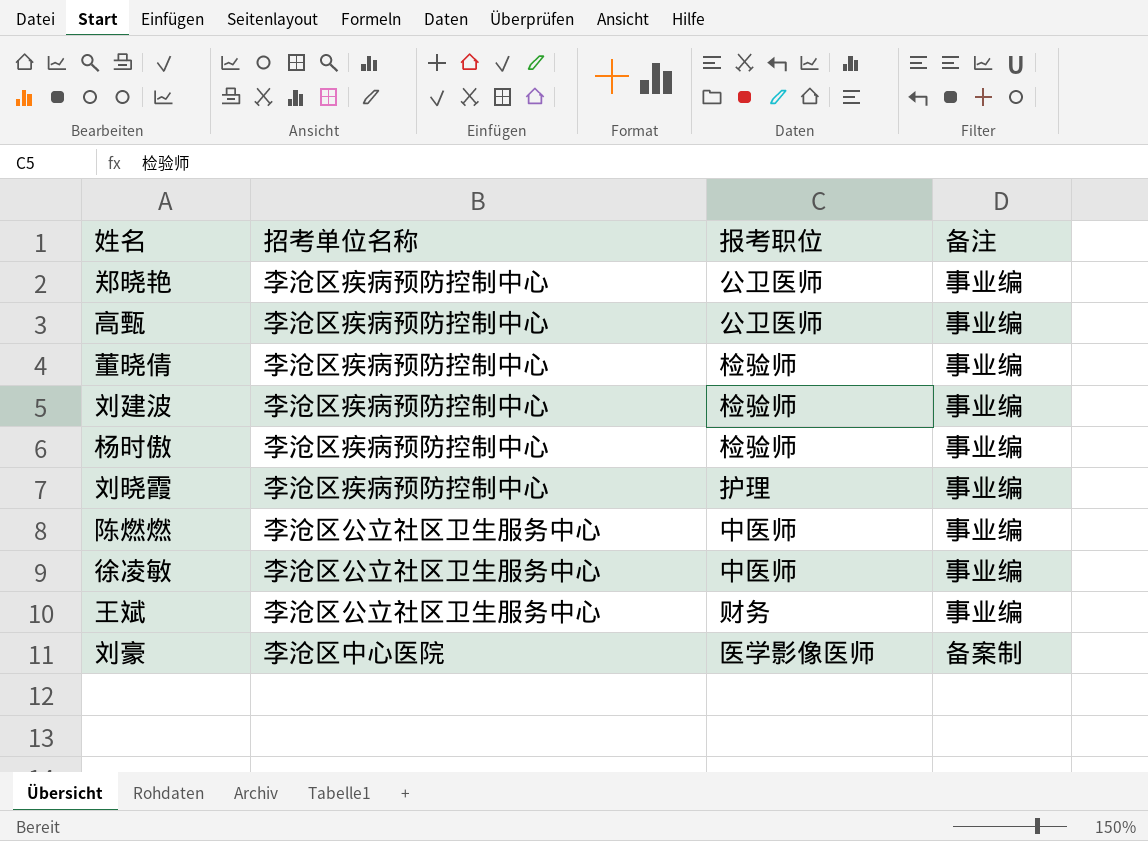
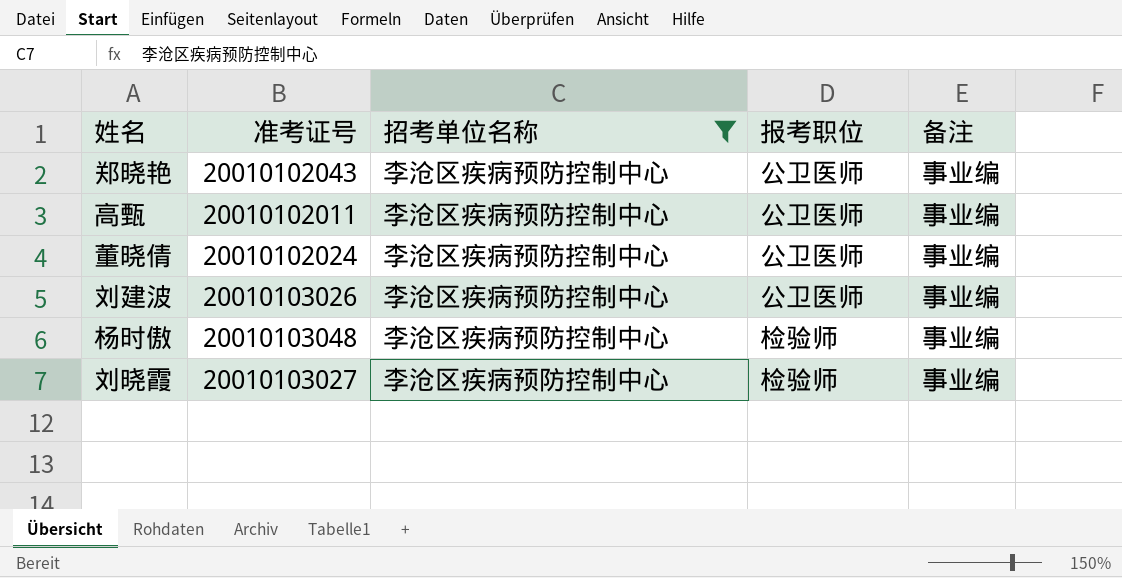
filter: none -> 招考单位名称 = 李沧区疾病预防控制中心
column 准考证号 | position: none -> 2
董晓倩 | 报考职位: 检验师 -> 公卫医师
刘建波 | 报考职位: 检验师 -> 公卫医师
刘晓霞 | 报考职位: 护理 -> 检验师

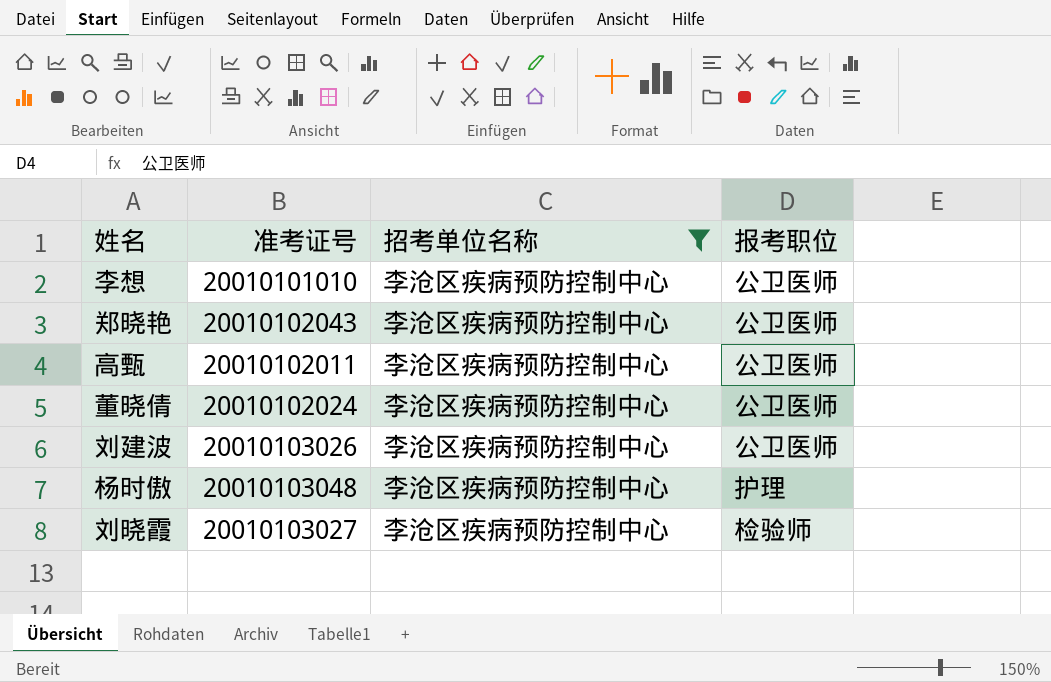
column 备注 | position: 5 -> none
row 李想: none -> 20010101010 | 李沧区疾病预防控制中心 | 公卫医师
杨时傲 | 报考职位: 检验师 -> 护理

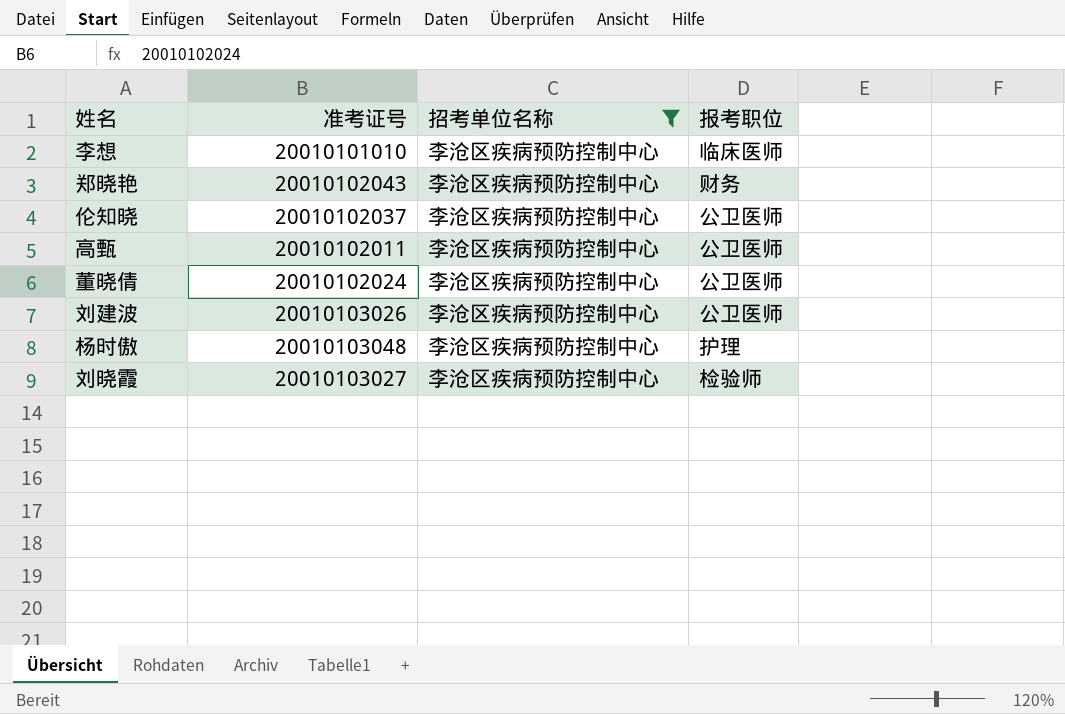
李想 | 报考职位: 公卫医师 -> 临床医师
郑晓艳 | 报考职位: 公卫医师 -> 财务
row 伦知晓: none -> 20010102037 | 李沧区疾病预防控制中心 | 公卫医师

